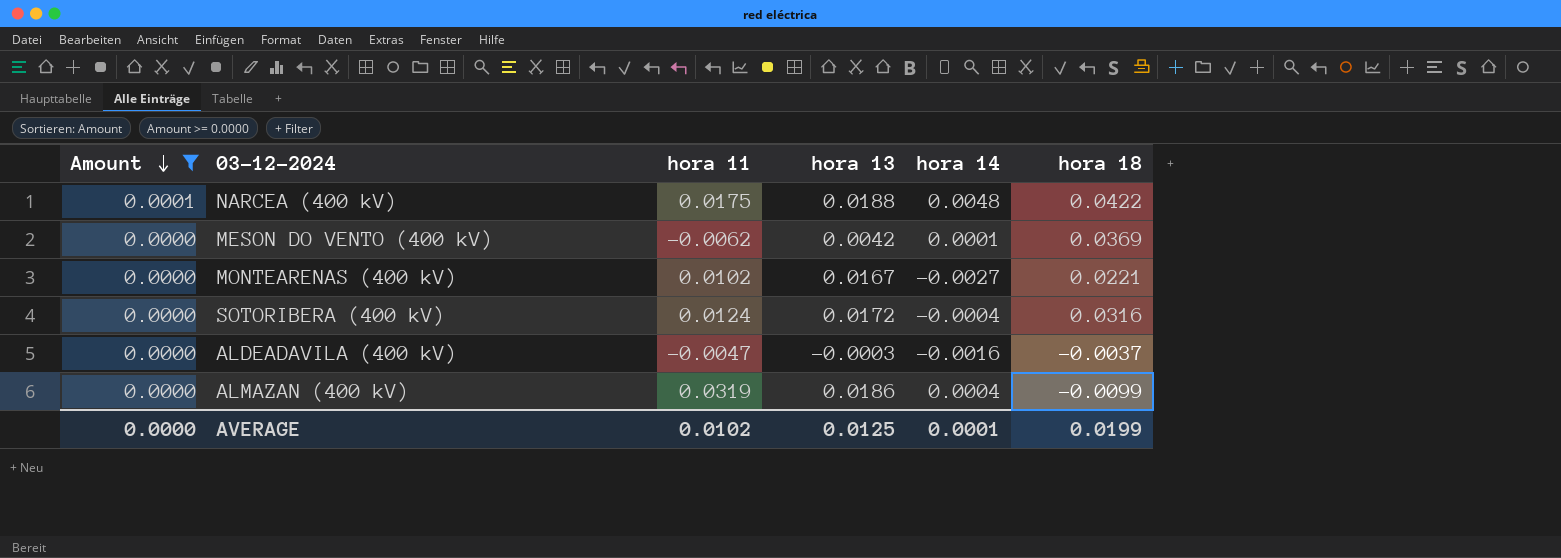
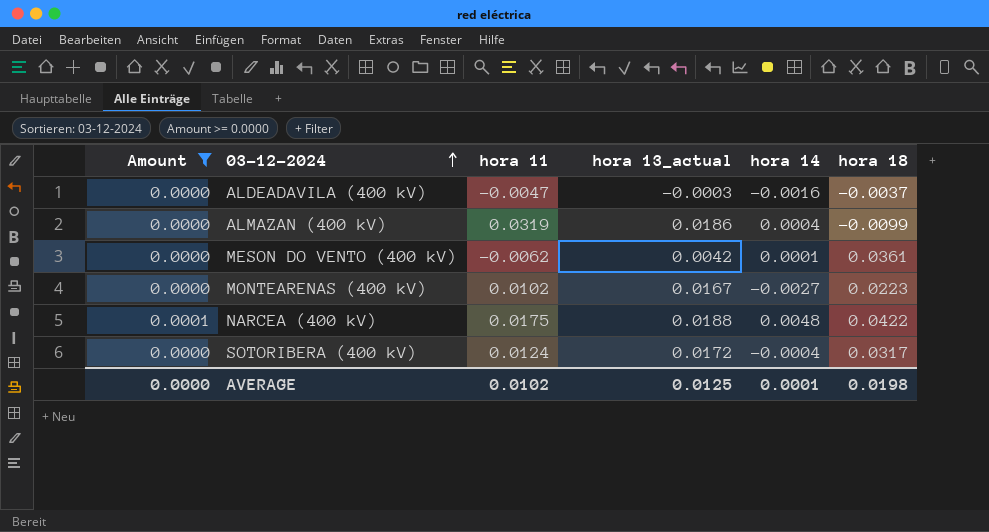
row order: Amount descending -> 03-12-2024 ascending
column name: hora 13 -> hora 13_actual
MESON DO VENTO (400 kV) | hora 18: 0.0369 -> 0.0361
MONTEARENAS (400 kV) | hora 18: 0.0221 -> 0.0223
SOTORIBERA (400 kV) | hora 18: 0.0316 -> 0.0317
AVERAGE | hora 18: 0.0199 -> 0.0198

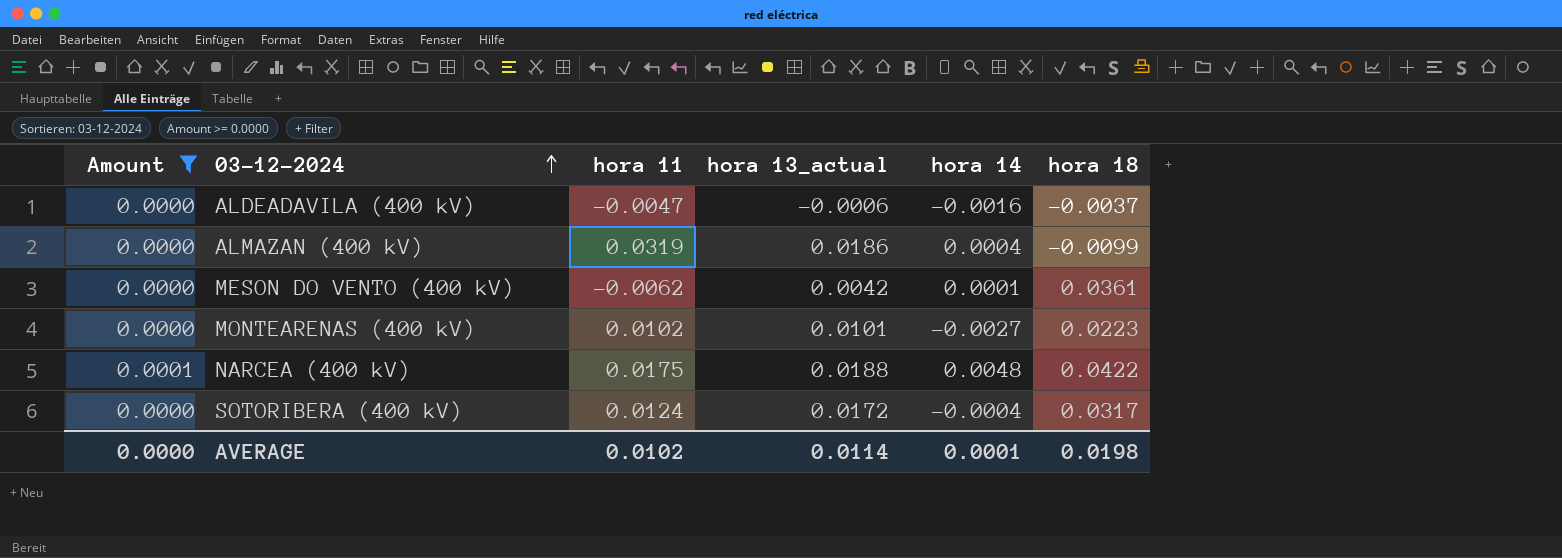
ALDEADAVILA (400 kV) | hora 13_actual: -0.0003 -> -0.0006
MONTEARENAS (400 kV) | hora 13_actual: 0.0167 -> 0.0101
AVERAGE | hora 13_actual: 0.0125 -> 0.0114

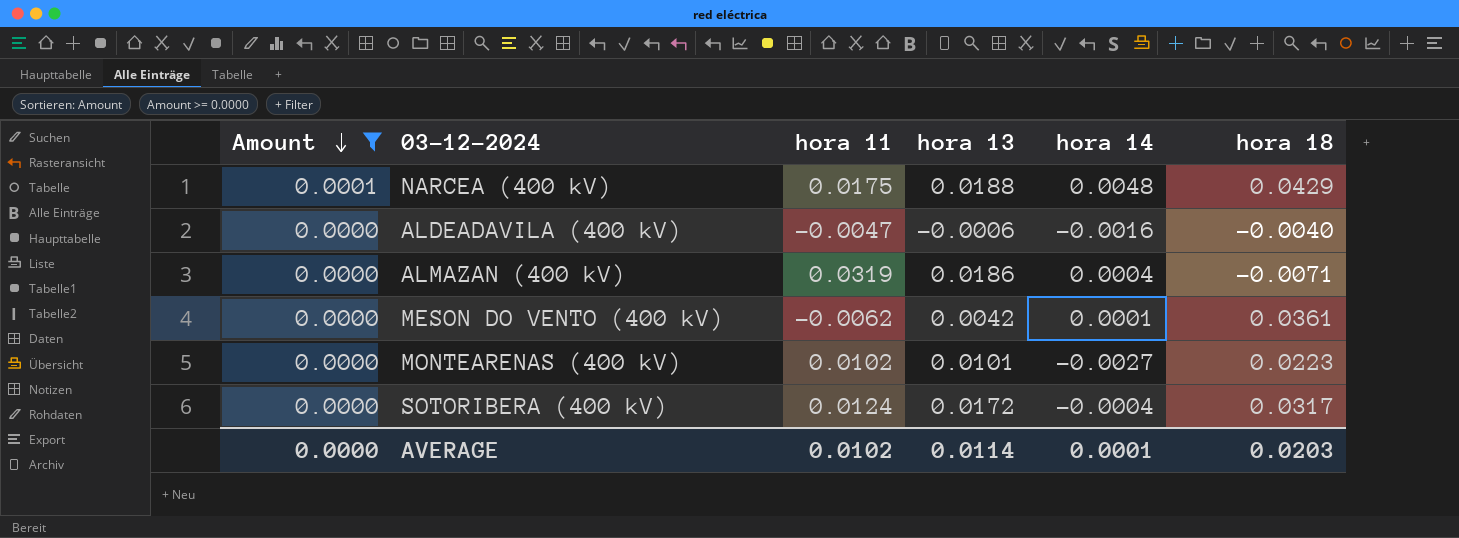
row order: 03-12-2024 ascending -> Amount descending
column name: hora 13_actual -> hora 13
NARCEA (400 kV) | hora 18: 0.0422 -> 0.0429
ALDEADAVILA (400 kV) | hora 18: -0.0037 -> -0.0040
ALMAZAN (400 kV) | hora 18: -0.0099 -> -0.0071
AVERAGE | hora 18: 0.0198 -> 0.0203

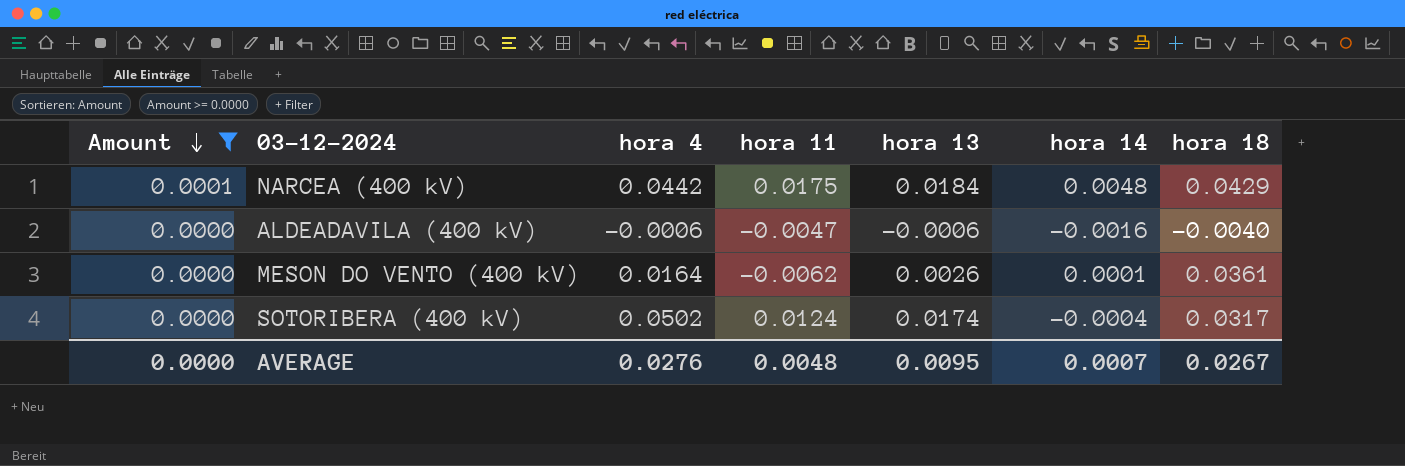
column hora 4 | position: none -> 3
row ALMAZAN (400 kV): 0.0000 | 0.0319 | 0.0186 | 0.0004 | -0.0071 -> none
row MONTEARENAS (400 kV): 0.0000 | 0.0102 | 0.0101 | -0.0027 | 0.0223 -> none
NARCEA (400 kV) | hora 13: 0.0188 -> 0.0184
MESON DO VENTO (400 kV) | hora 13: 0.0042 -> 0.0026
SOTORIBERA (400 kV) | hora 13: 0.0172 -> 0.0174
AVERAGE | hora 11: 0.0102 -> 0.0048
AVERAGE | hora 13: 0.0114 -> 0.0095
AVERAGE | hora 14: 0.0001 -> 0.0007
AVERAGE | hora 18: 0.0203 -> 0.0267

